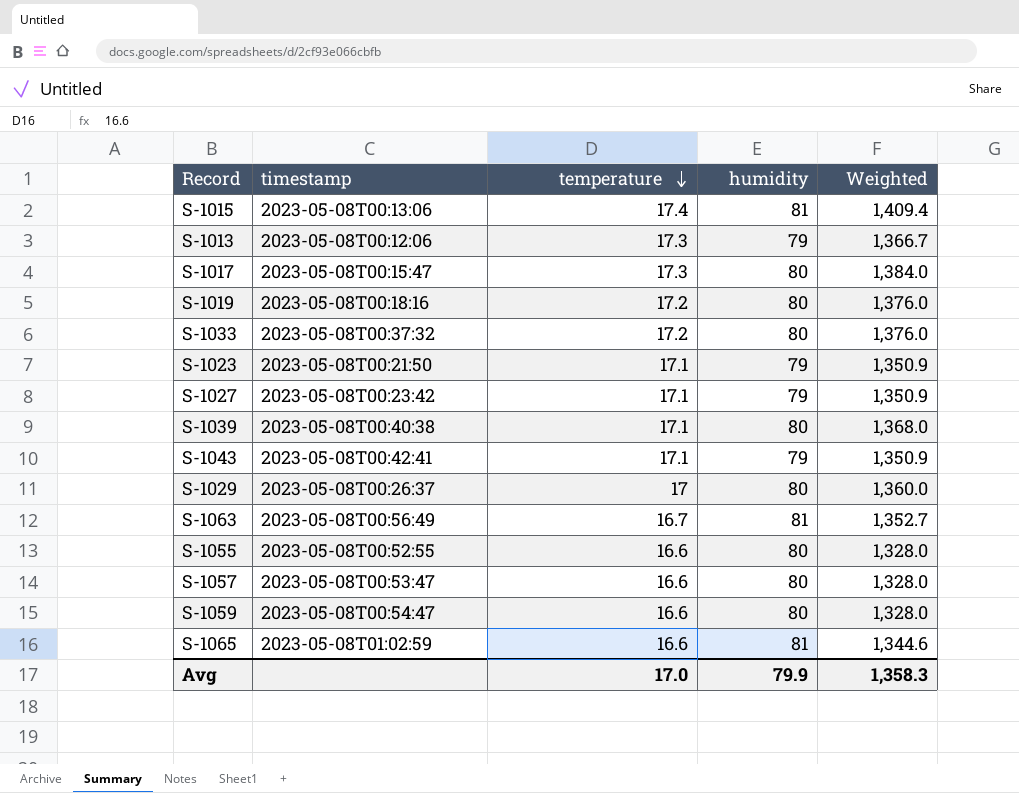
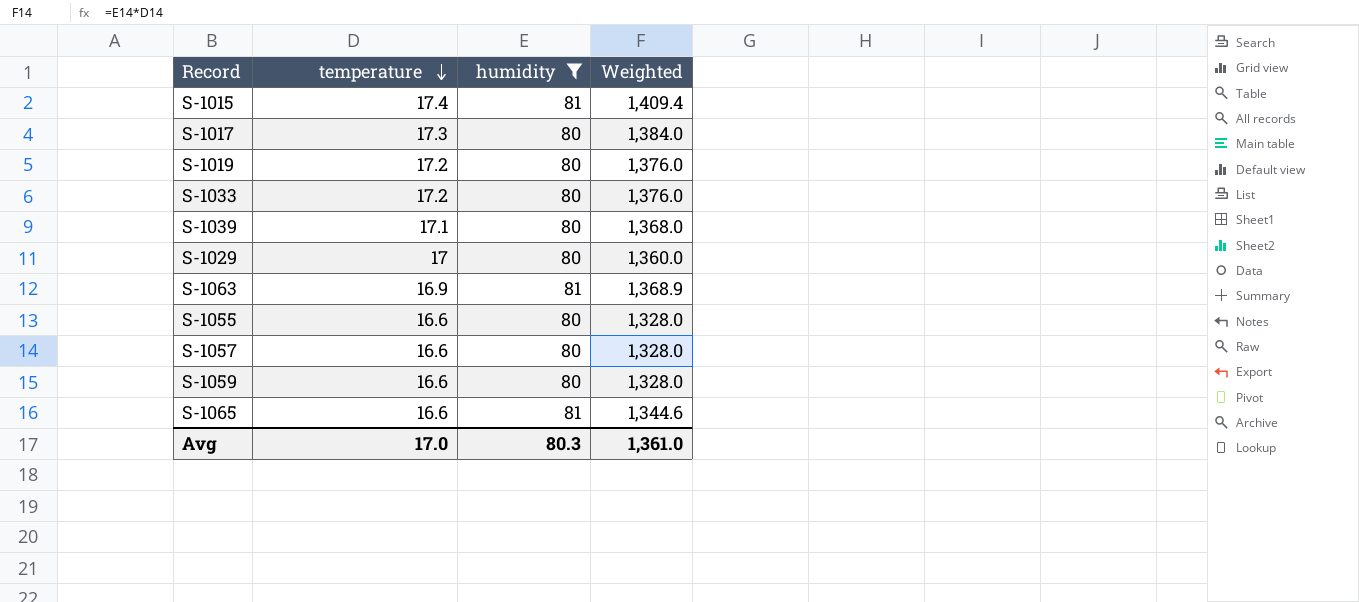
filter: none -> humidity != 79
column timestamp | position: 2 -> none
S-1063 | temperature: 16.7 -> 16.9
S-1063 | Weighted: 1,352.7 -> 1,368.9
Avg | humidity: 79.9 -> 80.3
Avg | Weighted: 1,358.3 -> 1,361.0

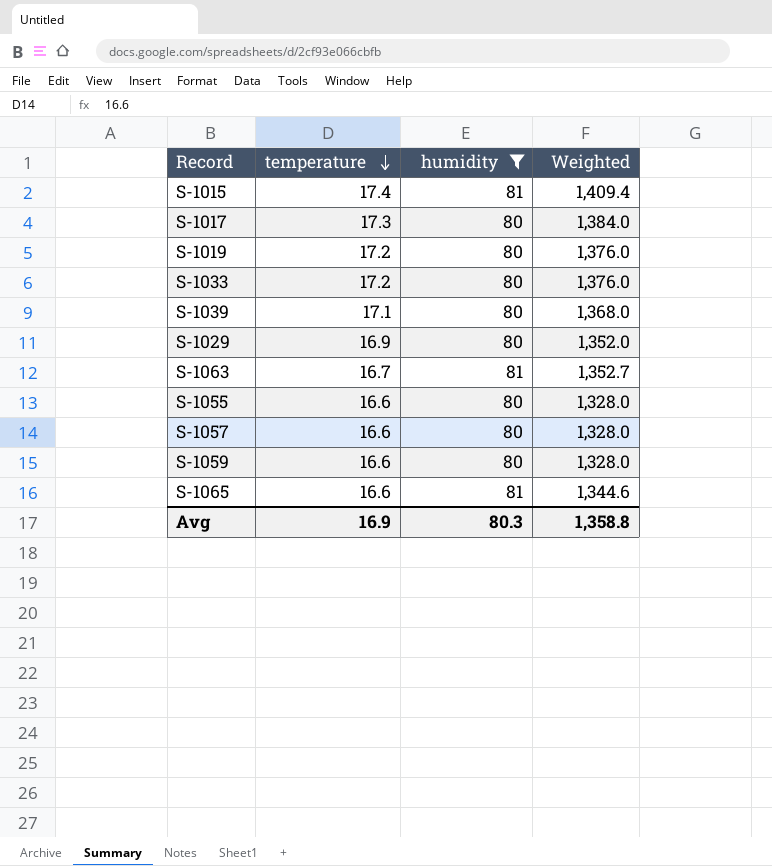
S-1029 | temperature: 17 -> 16.9
S-1029 | Weighted: 1,360.0 -> 1,352.0
S-1063 | temperature: 16.9 -> 16.7
S-1063 | Weighted: 1,368.9 -> 1,352.7
Avg | temperature: 17.0 -> 16.9
Avg | Weighted: 1,361.0 -> 1,358.8

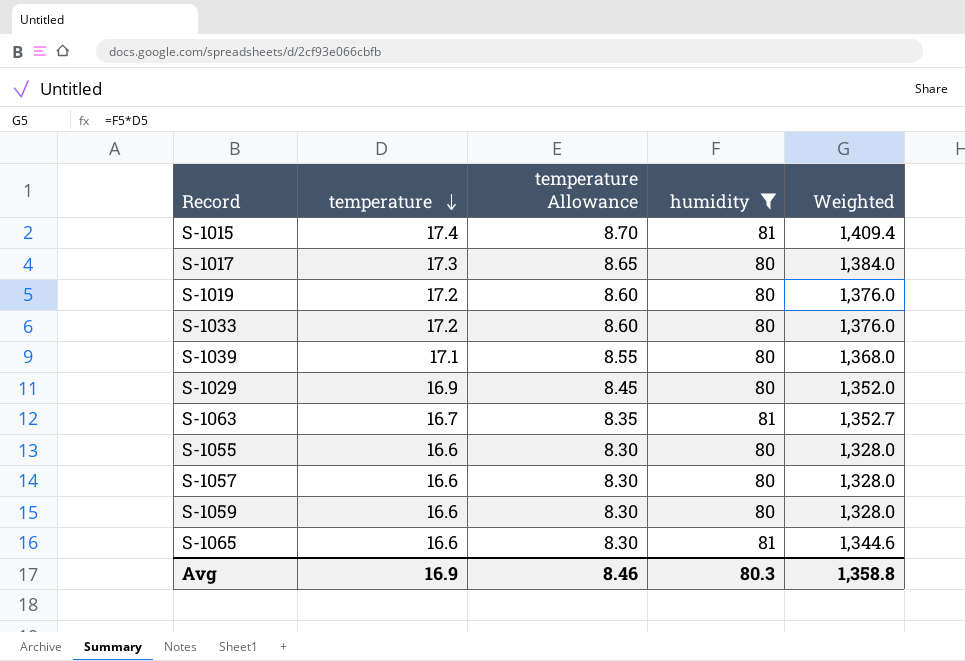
column temperature Allowance | formula: none -> [temperature] * 0.5

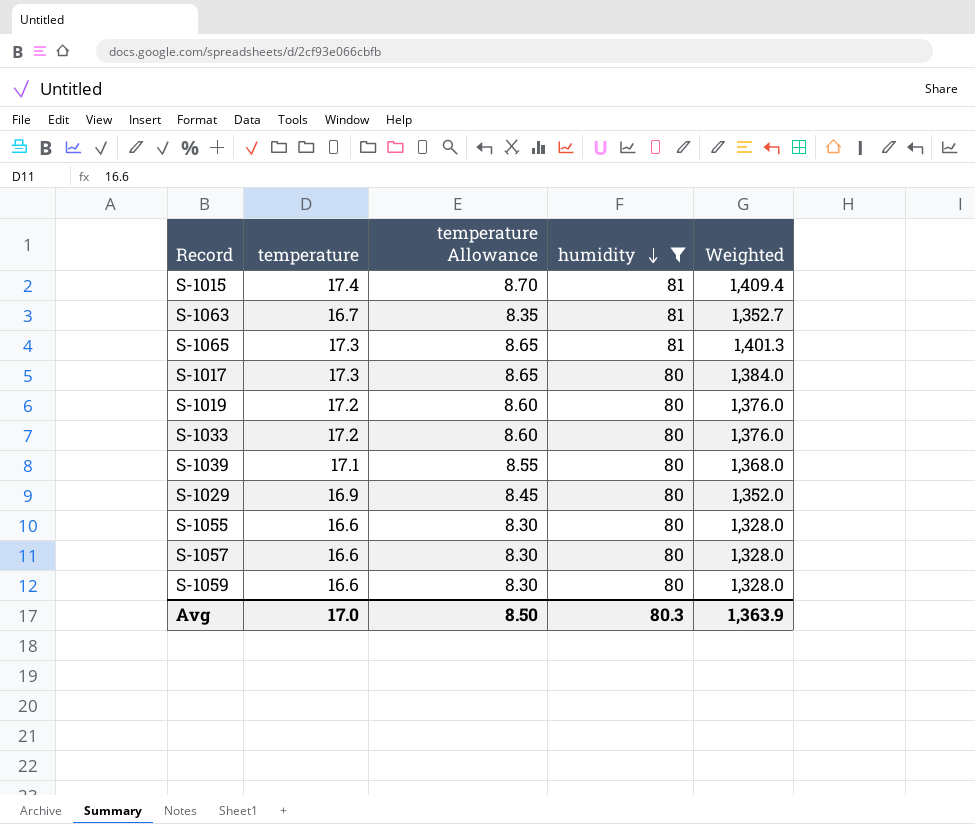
row order: temperature descending -> humidity descending
S-1065 | temperature: 16.6 -> 17.3
S-1065 | temperature Allowance: 8.30 -> 8.65
S-1065 | Weighted: 1,344.6 -> 1,401.3
Avg | temperature: 16.9 -> 17.0
Avg | temperature Allowance: 8.46 -> 8.50
Avg | Weighted: 1,358.8 -> 1,363.9

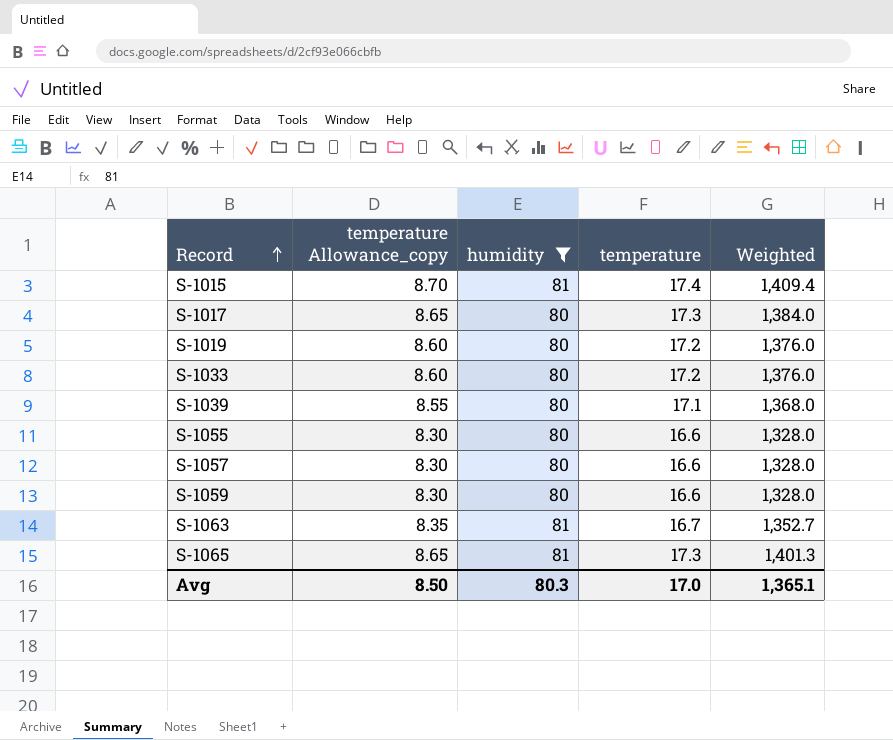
row order: humidity descending -> Record ascending
column name: temperature Allowance -> temperature Allowance_copy
column temperature | position: 2 -> 4
row S-1029: 16.9 | 8.45 | 80 | 1,352.0 -> none
Avg | Weighted: 1,363.9 -> 1,365.1

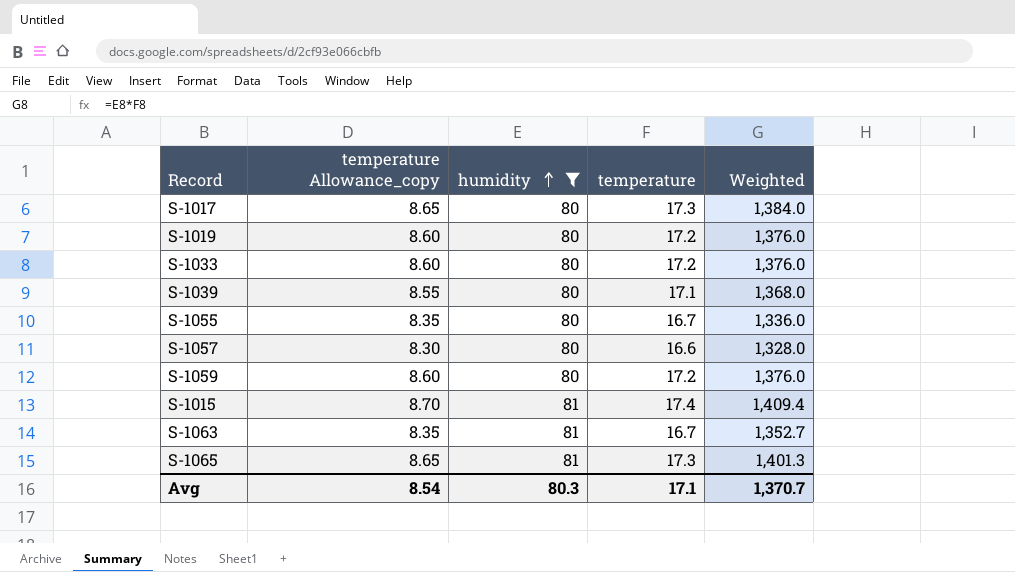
row order: Record ascending -> humidity ascending
S-1055 | temperature Allowance_copy: 8.30 -> 8.35
S-1055 | temperature: 16.6 -> 16.7
S-1055 | Weighted: 1,328.0 -> 1,336.0
S-1059 | temperature Allowance_copy: 8.30 -> 8.60
S-1059 | temperature: 16.6 -> 17.2
S-1059 | Weighted: 1,328.0 -> 1,376.0
Avg | temperature Allowance_copy: 8.50 -> 8.54
Avg | temperature: 17.0 -> 17.1
Avg | Weighted: 1,365.1 -> 1,370.7

